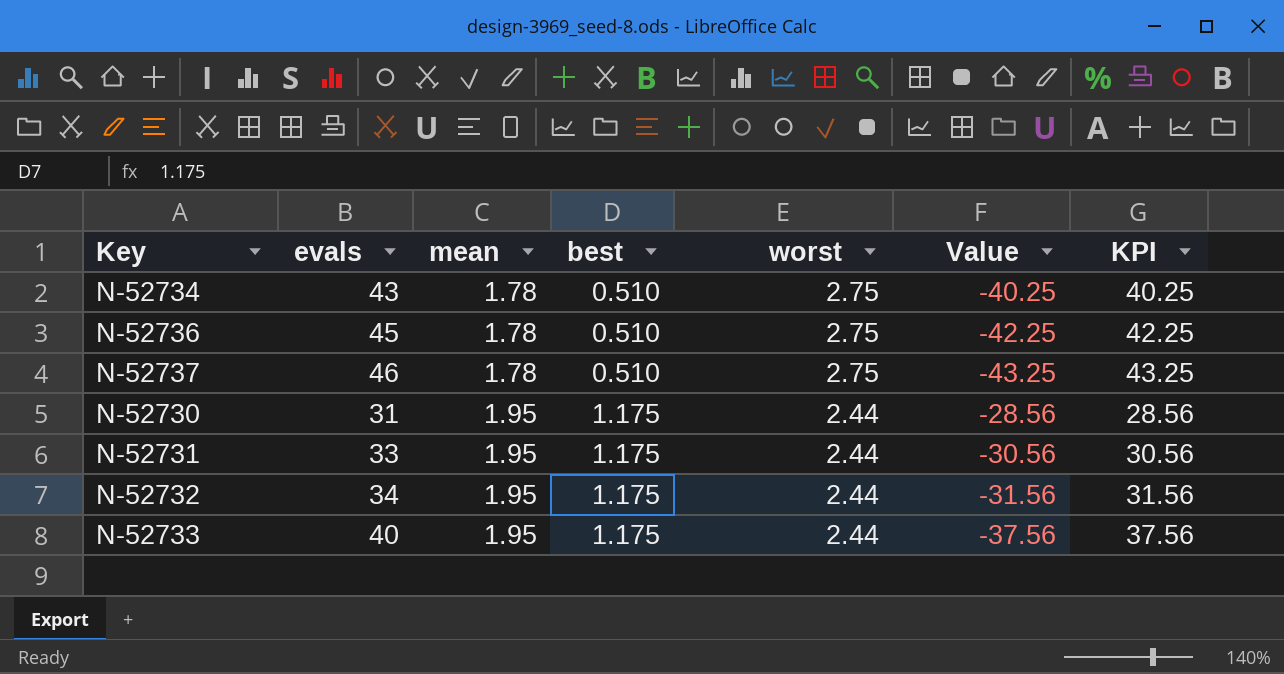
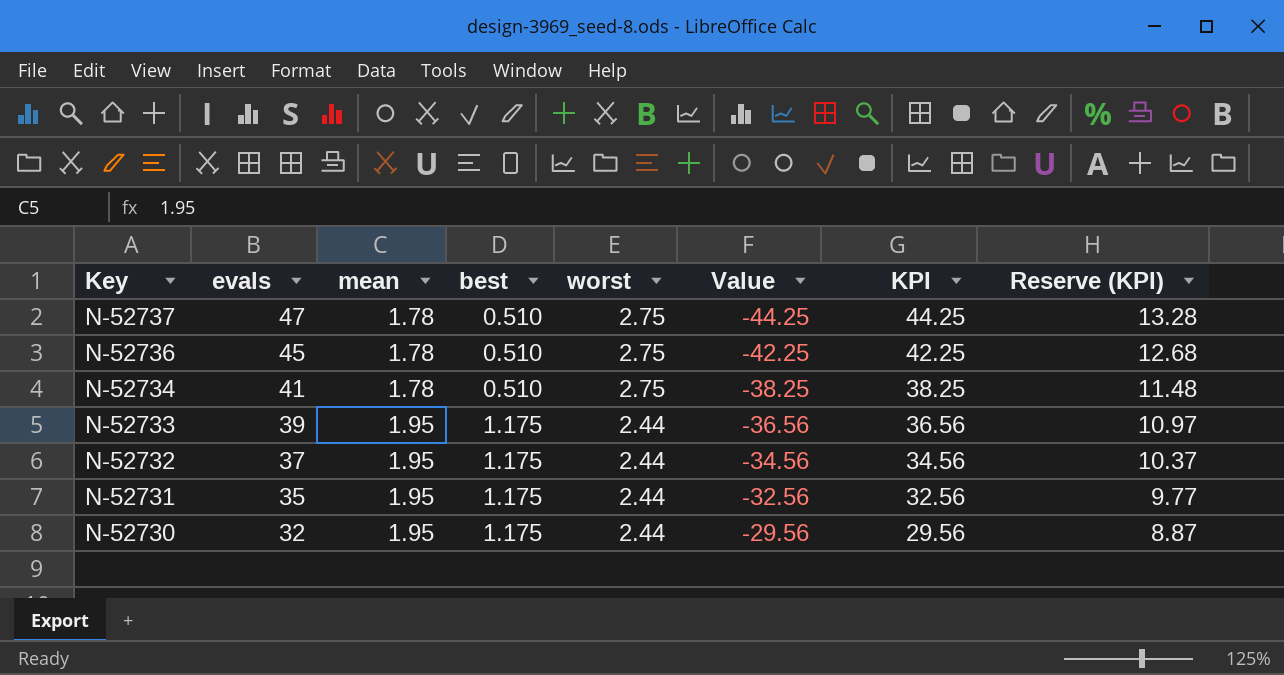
row order: mean ascending -> Key descending
column Reserve (KPI) | formula: none -> [KPI] * 0.3
N-52737 | evals: 46 -> 47
N-52737 | Value: -43.25 -> -44.25
N-52737 | KPI: 43.25 -> 44.25
N-52734 | evals: 43 -> 41
N-52734 | Value: -40.25 -> -38.25
N-52734 | KPI: 40.25 -> 38.25
N-52733 | evals: 40 -> 39
N-52733 | Value: -37.56 -> -36.56
N-52733 | KPI: 37.56 -> 36.56
N-52732 | evals: 34 -> 37
N-52732 | Value: -31.56 -> -34.56
N-52732 | KPI: 31.56 -> 34.56
N-52731 | evals: 33 -> 35
N-52731 | Value: -30.56 -> -32.56
N-52731 | KPI: 30.56 -> 32.56
N-52730 | evals: 31 -> 32
N-52730 | Value: -28.56 -> -29.56
N-52730 | KPI: 28.56 -> 29.56

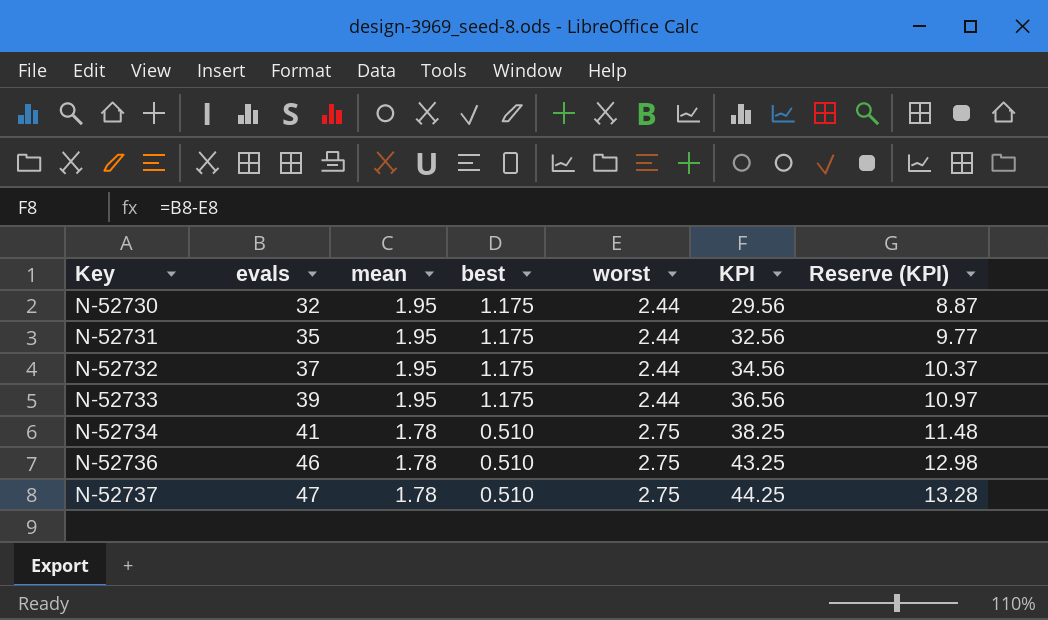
row order: Key descending -> Key ascending
column Value | formula: [worst] - [evals] -> none
N-52736 | evals: 45 -> 46
N-52736 | KPI: 42.25 -> 43.25
N-52736 | Reserve (KPI): 12.68 -> 12.98

